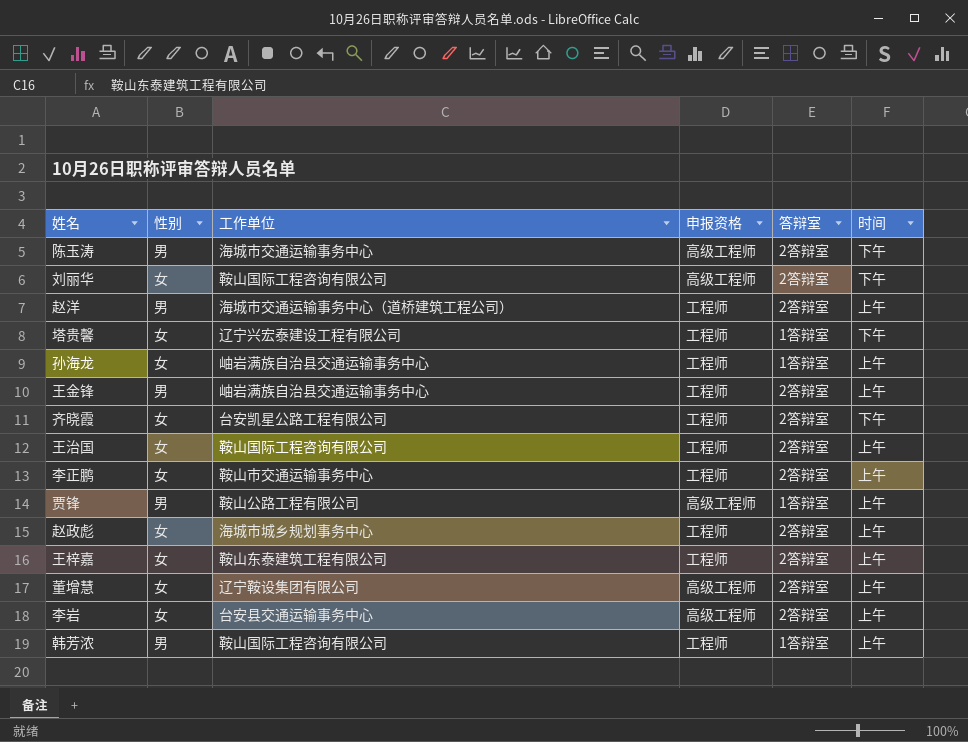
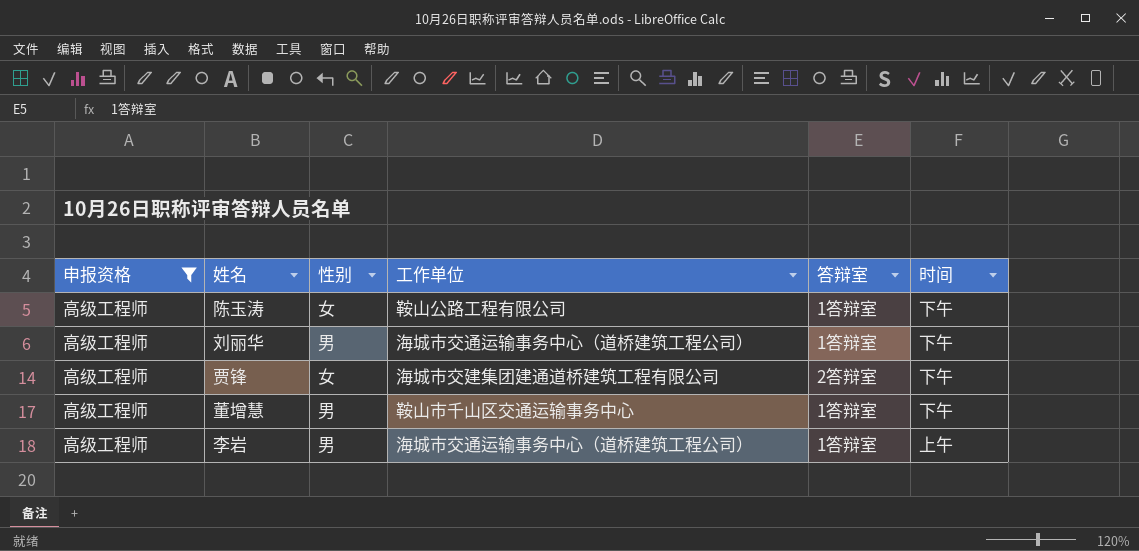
filter: none -> 申报资格 = 高级工程师
column 申报资格 | position: 4 -> 1
陈玉涛 | 性别: 男 -> 女
陈玉涛 | 工作单位: 海城市交通运输事务中心 -> 鞍山公路工程有限公司
陈玉涛 | 答辩室: 2答辩室 -> 1答辩室
刘丽华 | 性别: 女 -> 男
刘丽华 | 工作单位: 鞍山国际工程咨询有限公司 -> 海城市交通运输事务中心（道桥建筑工程公司）
刘丽华 | 答辩室: 2答辩室 -> 1答辩室
贾锋 | 性别: 男 -> 女
贾锋 | 工作单位: 鞍山公路工程有限公司 -> 海城市交建集团建通道桥建筑工程有限公司
贾锋 | 答辩室: 1答辩室 -> 2答辩室
贾锋 | 时间: 上午 -> 下午
董增慧 | 性别: 女 -> 男
董增慧 | 工作单位: 辽宁鞍设集团有限公司 -> 鞍山市千山区交通运输事务中心
董增慧 | 答辩室: 2答辩室 -> 1答辩室
董增慧 | 时间: 上午 -> 下午
李岩 | 性别: 女 -> 男
李岩 | 工作单位: 台安县交通运输事务中心 -> 海城市交通运输事务中心（道桥建筑工程公司）
李岩 | 答辩室: 2答辩室 -> 1答辩室

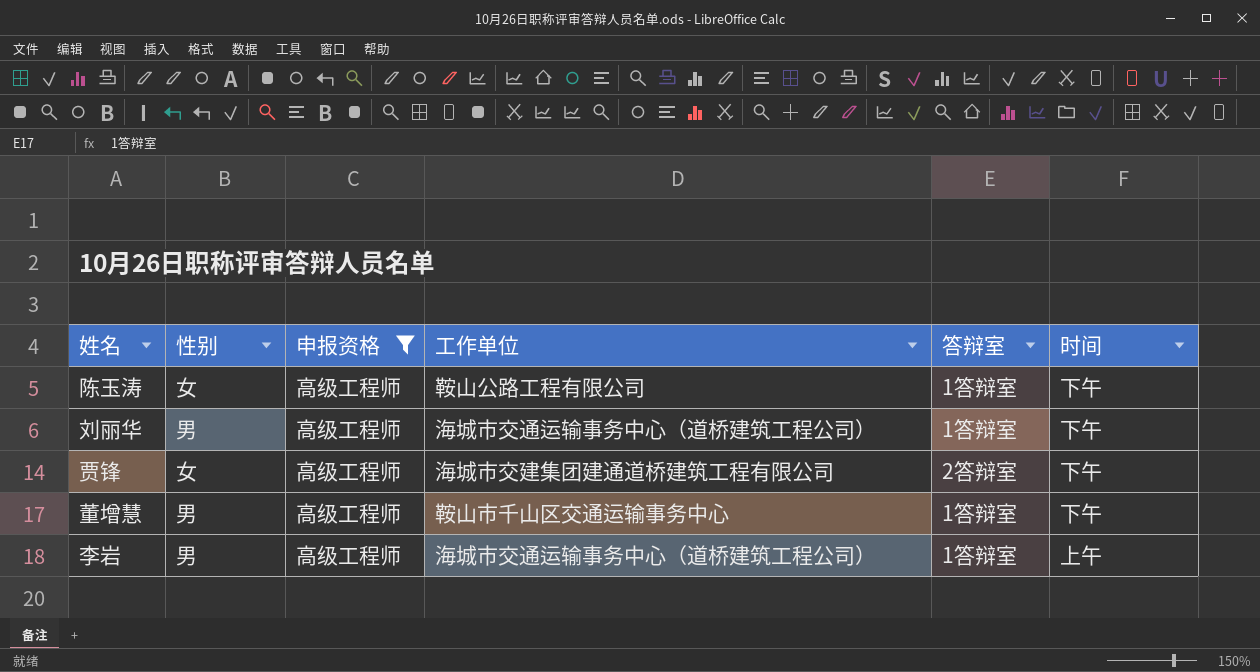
column 申报资格 | position: 1 -> 3

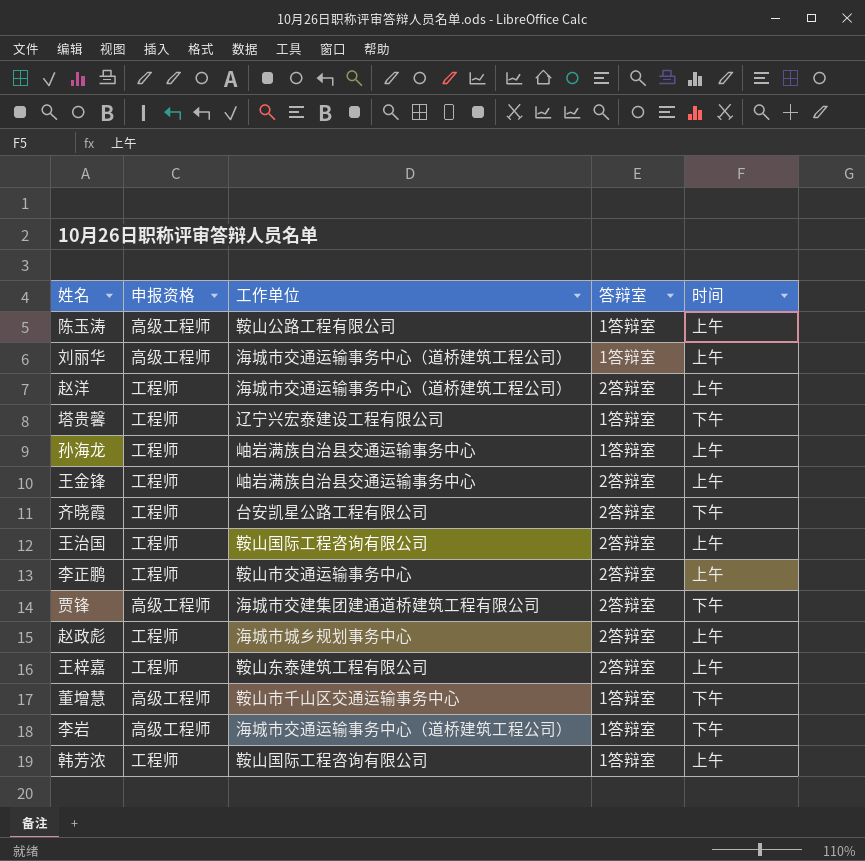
filter: 申报资格 = 高级工程师 -> none
column 性别 | position: 2 -> none
陈玉涛 | 时间: 下午 -> 上午
刘丽华 | 时间: 下午 -> 上午
李岩 | 时间: 上午 -> 下午

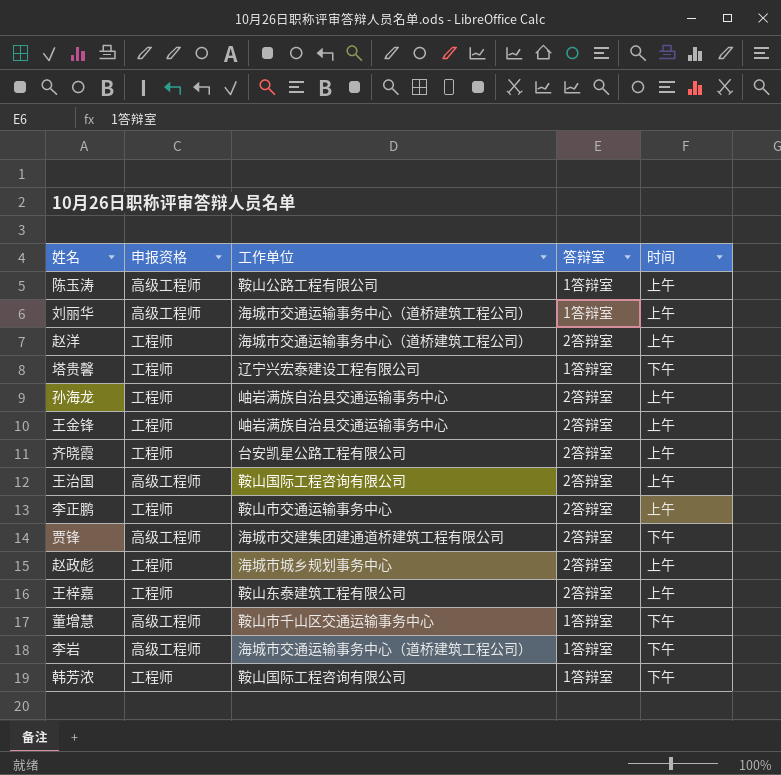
孙海龙 | 答辩室: 1答辩室 -> 2答辩室
齐晓霞 | 时间: 下午 -> 上午
王治国 | 申报资格: 工程师 -> 高级工程师
韩芳浓 | 时间: 上午 -> 下午

